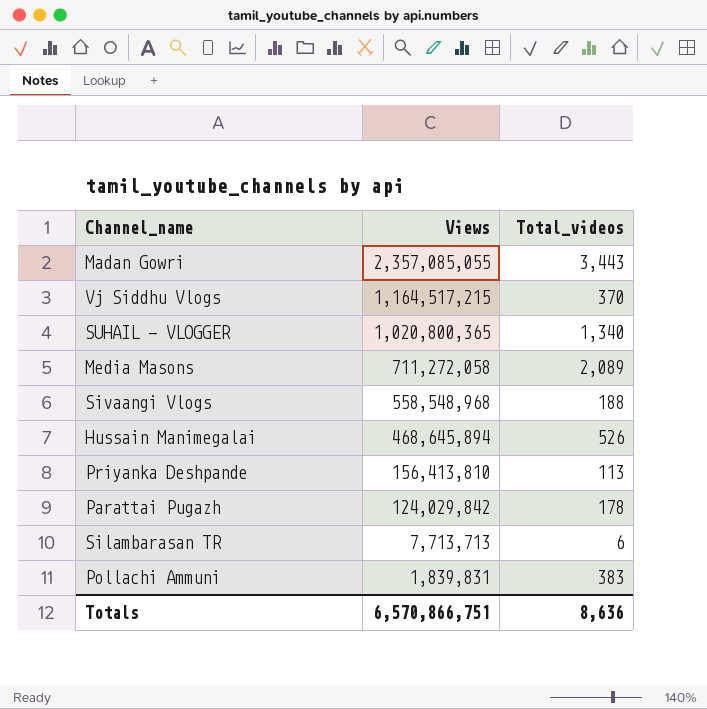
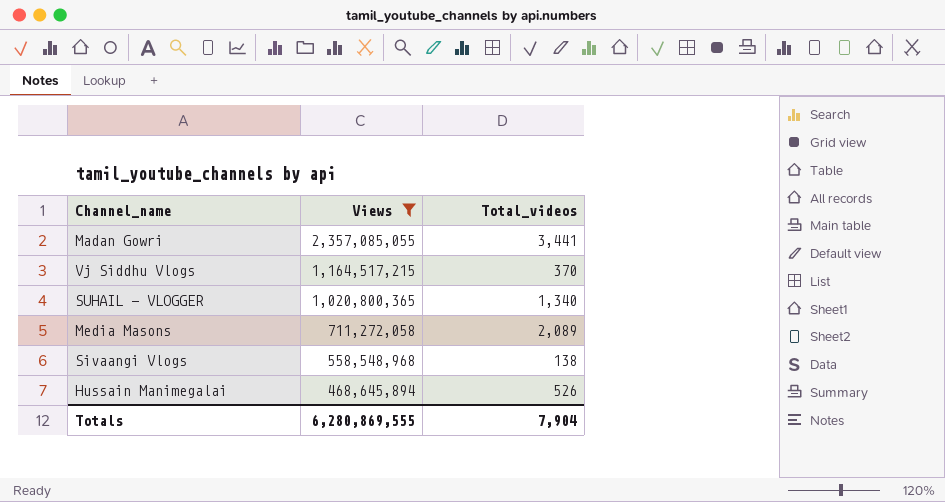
filter: none -> Views >= 468,645,894
Madan Gowri | Total_videos: 3,443 -> 3,441
Sivaangi Vlogs | Total_videos: 188 -> 138
Totals | Views: 6,570,866,751 -> 6,280,869,555
Totals | Total_videos: 8,636 -> 7,904

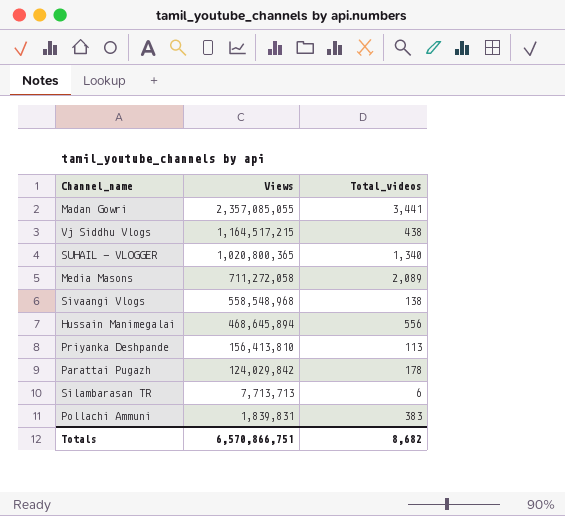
filter: Views >= 468,645,894 -> none
Vj Siddhu Vlogs | Total_videos: 370 -> 438
Hussain Manimegalai | Total_videos: 526 -> 556
Totals | Views: 6,280,869,555 -> 6,570,866,751
Totals | Total_videos: 7,904 -> 8,682

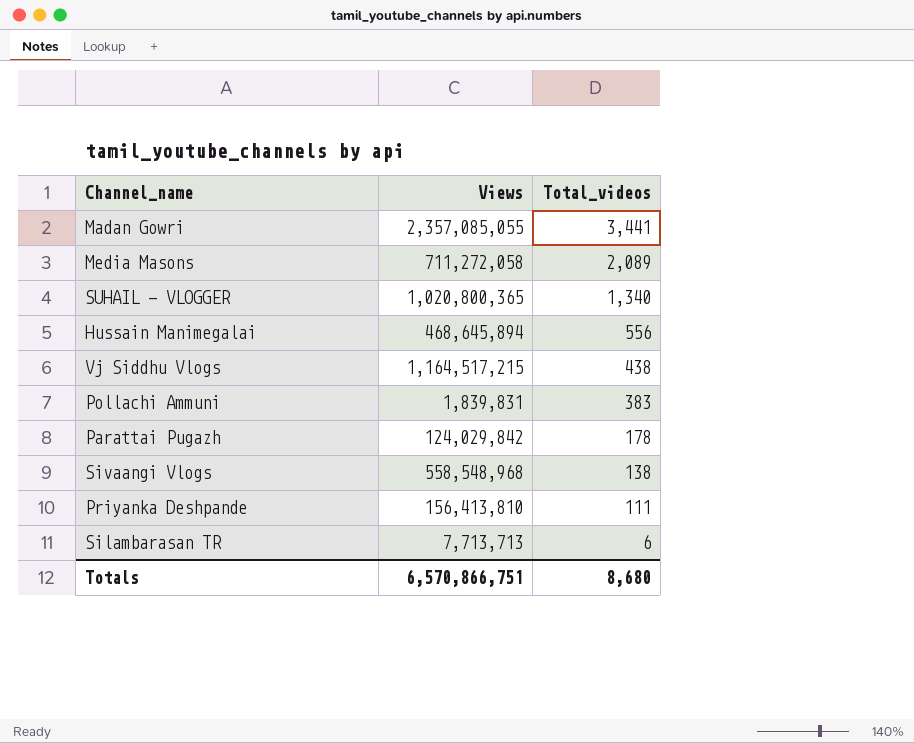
row order: Views descending -> Total_videos descending
Priyanka Deshpande | Total_videos: 113 -> 111
Totals | Total_videos: 8,682 -> 8,680

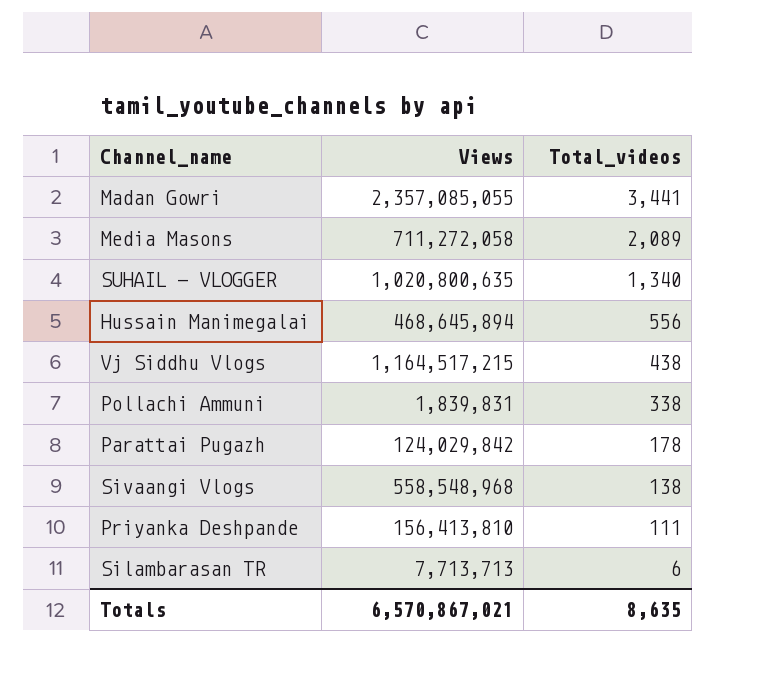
SUHAIL - VLOGGER | Views: 1,020,800,365 -> 1,020,800,635
Pollachi Ammuni | Total_videos: 383 -> 338
Totals | Views: 6,570,866,751 -> 6,570,867,021
Totals | Total_videos: 8,680 -> 8,635

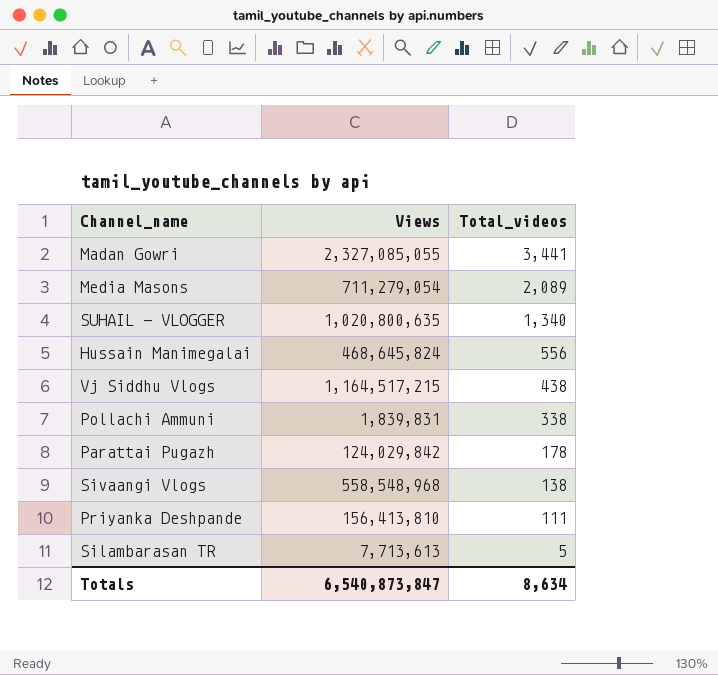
Madan Gowri | Views: 2,357,085,055 -> 2,327,085,055
Media Masons | Views: 711,272,058 -> 711,279,054
Hussain Manimegalai | Views: 468,645,894 -> 468,645,824
Silambarasan TR | Views: 7,713,713 -> 7,713,613
Silambarasan TR | Total_videos: 6 -> 5
Totals | Views: 6,570,867,021 -> 6,540,873,847
Totals | Total_videos: 8,635 -> 8,634

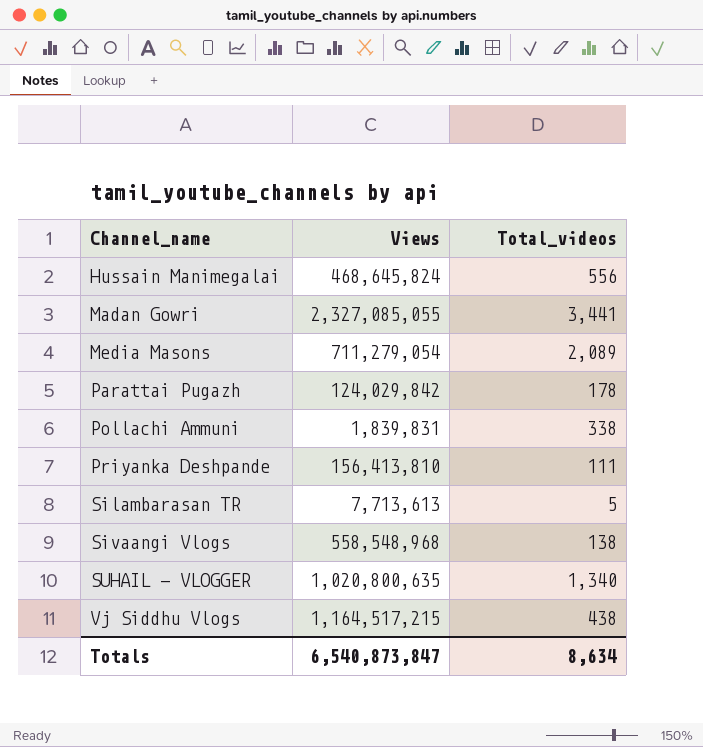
row order: Total_videos descending -> Channel_name ascending

